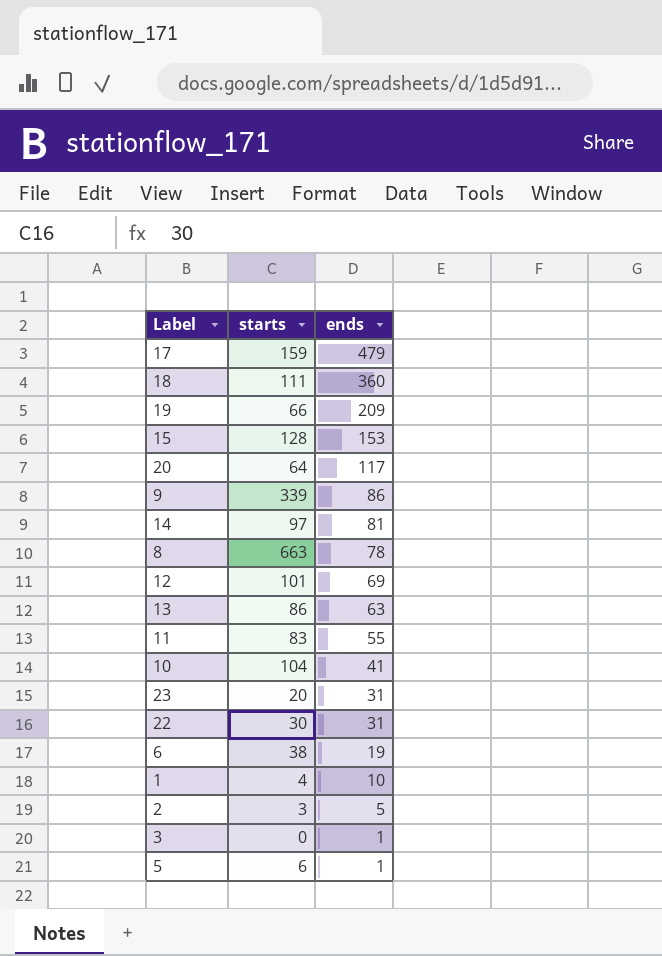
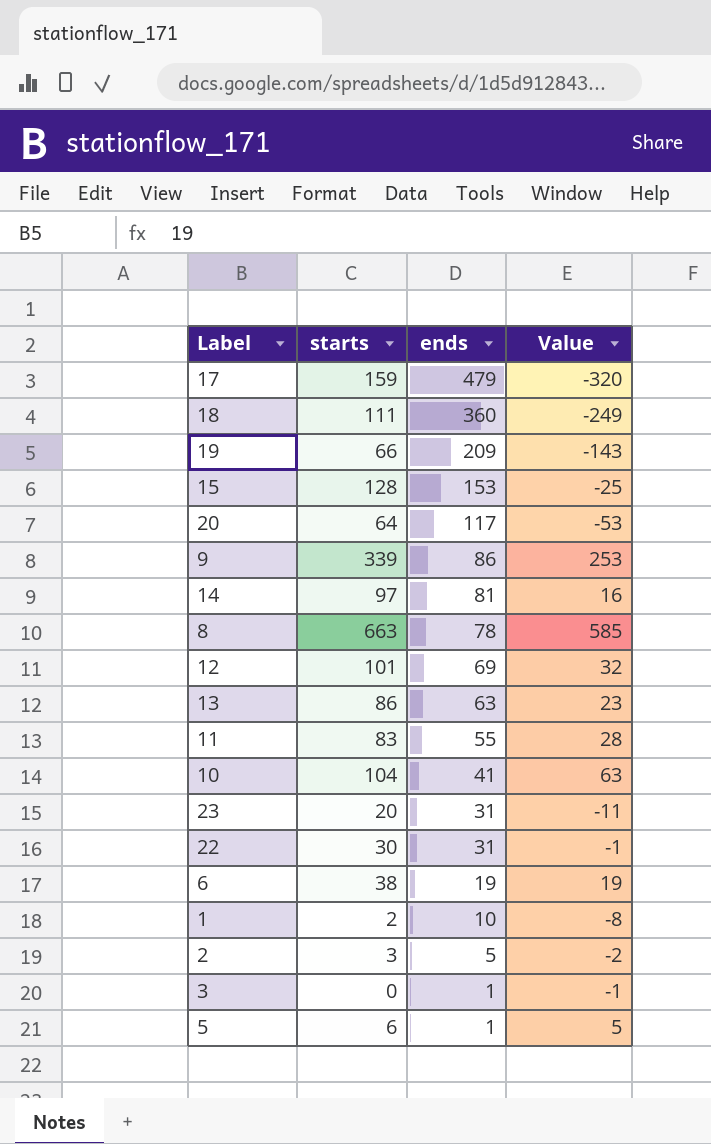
column Value | formula: none -> [starts] - [ends]
1 | starts: 4 -> 2

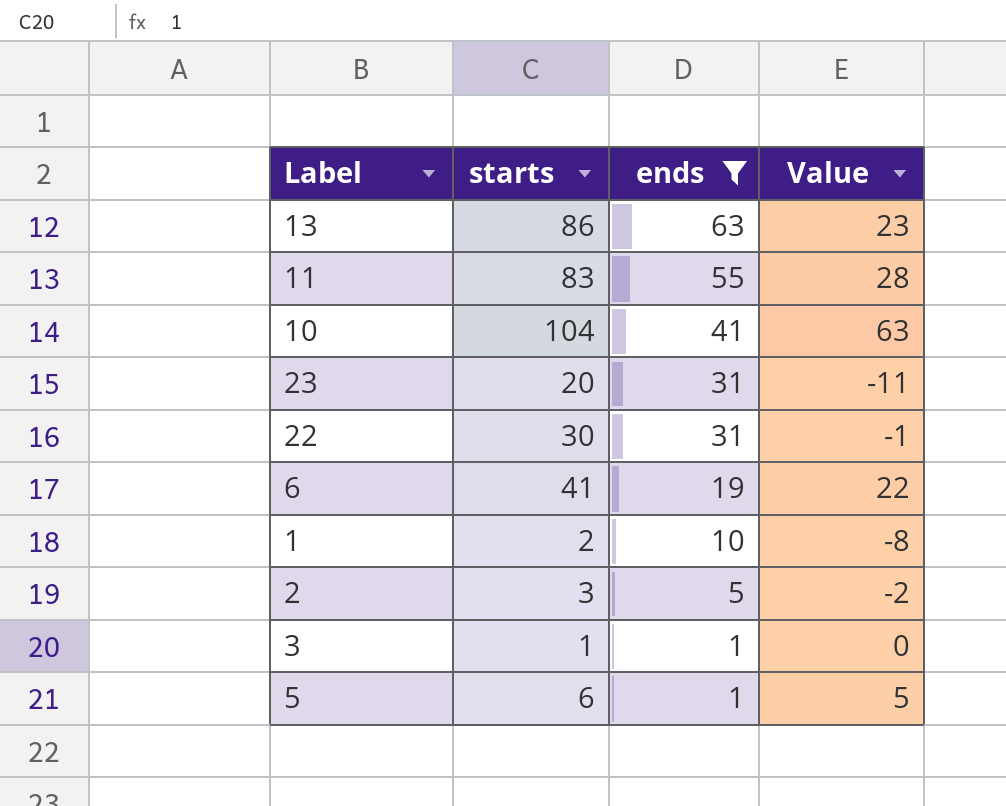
filter: none -> ends <= 63
6 | starts: 38 -> 41
6 | Value: 19 -> 22
3 | starts: 0 -> 1
3 | Value: -1 -> 0

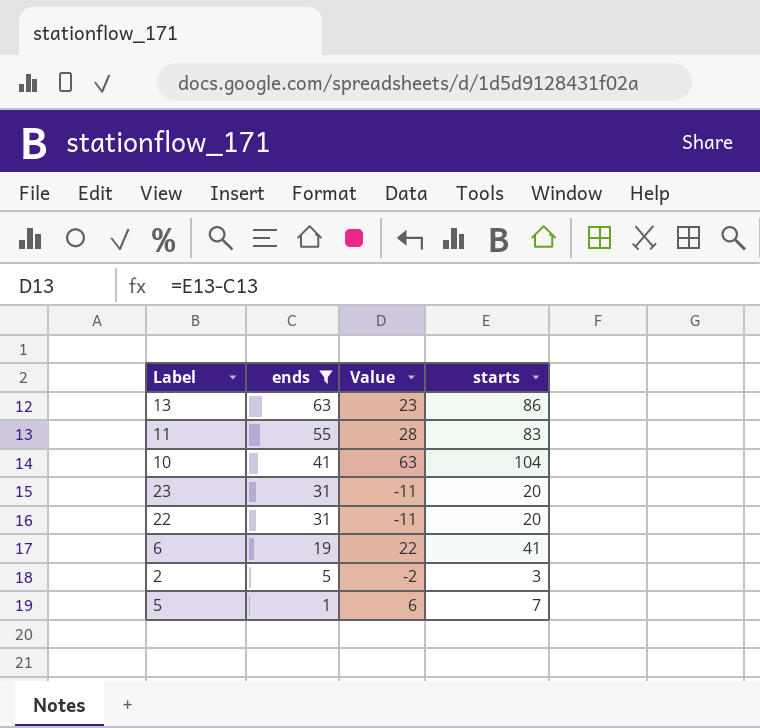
column starts | position: 2 -> 4
row 1: 2 | 10 | -8 -> none
row 3: 1 | 1 | 0 -> none
22 | Value: -1 -> -11
22 | starts: 30 -> 20
5 | Value: 5 -> 6
5 | starts: 6 -> 7

